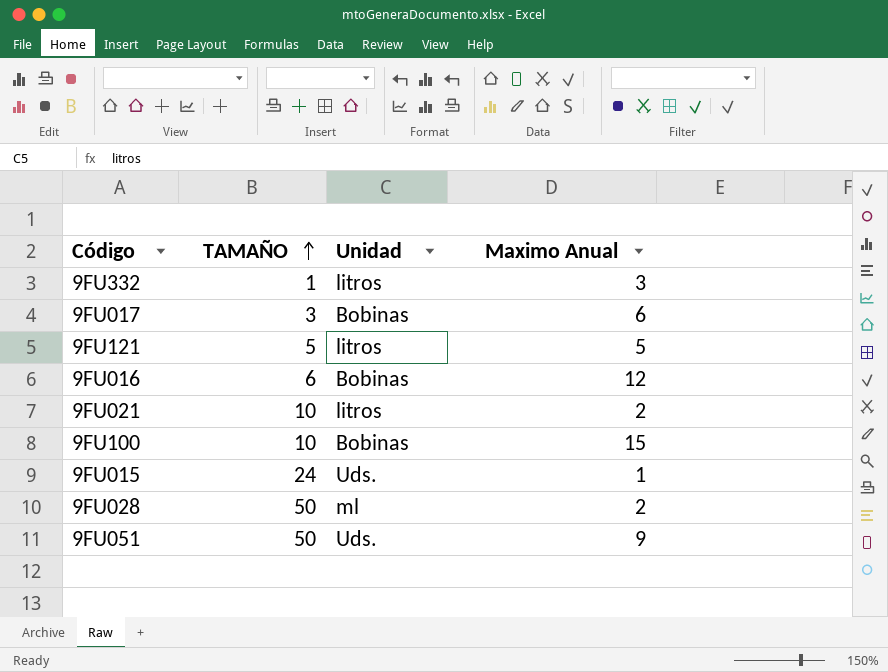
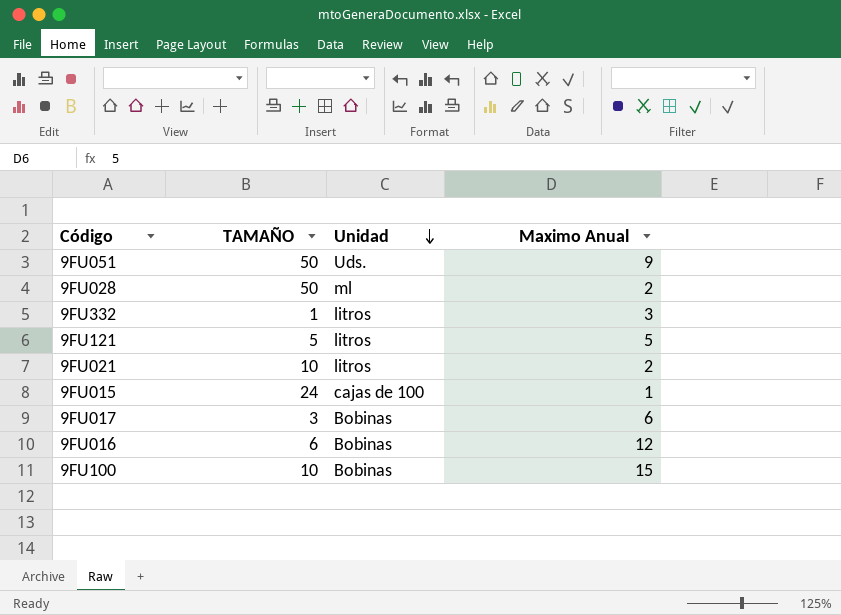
row order: TAMAÑO ascending -> Unidad descending
9FU015 | Unidad: Uds. -> cajas de 100

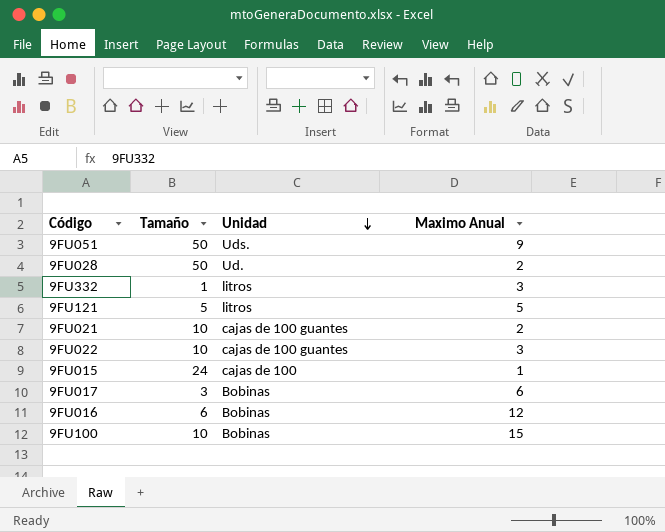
column name: TAMAÑO -> Tamaño
9FU028 | Unidad: ml -> Ud.
9FU021 | Unidad: litros -> cajas de 100 guantes
row 9FU022: none -> 10 | cajas de 100 guantes | 3

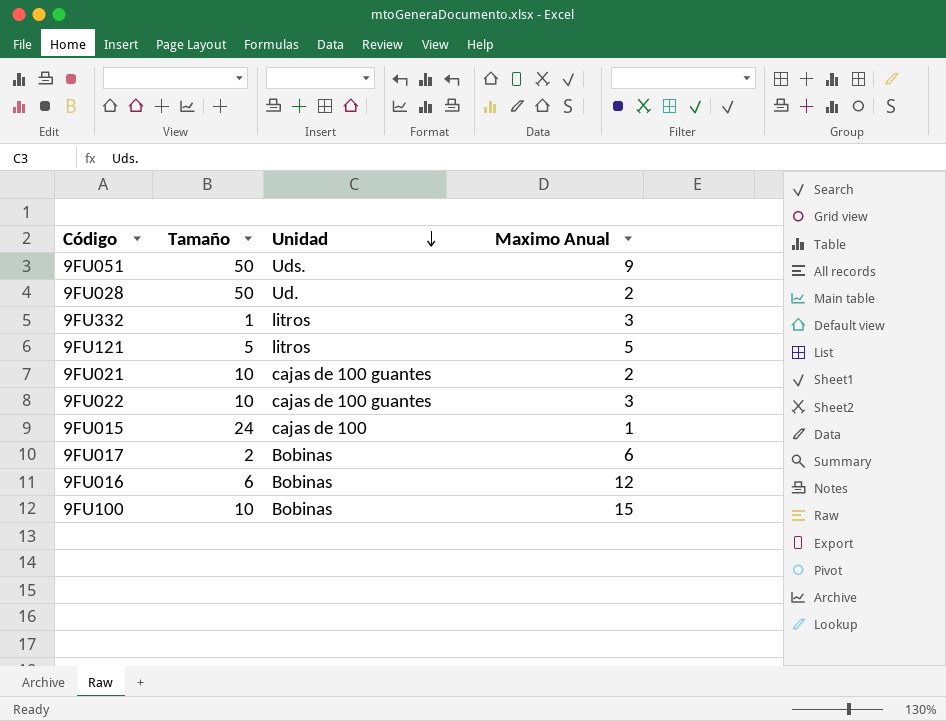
9FU017 | Tamaño: 3 -> 2

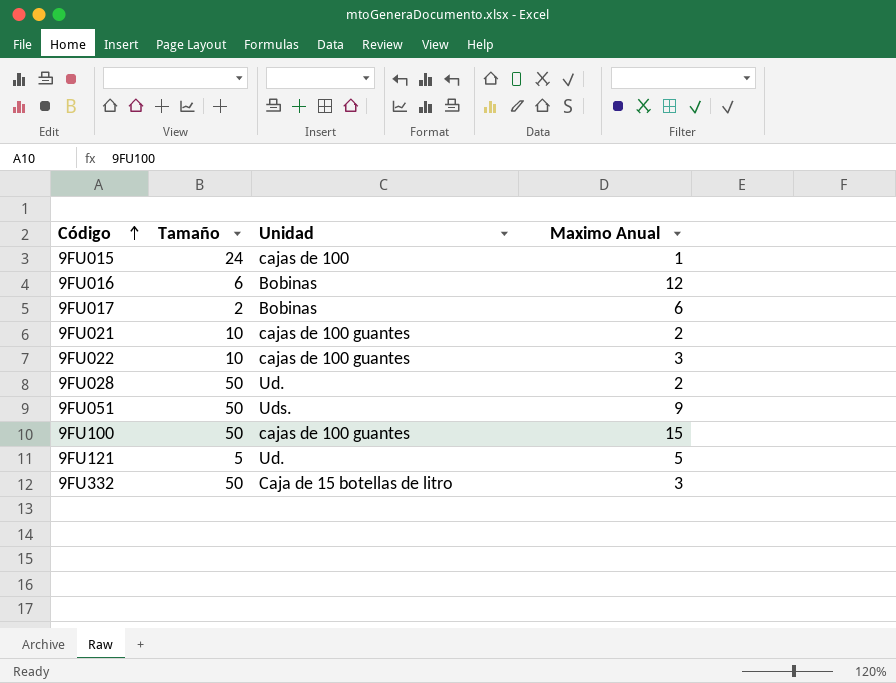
row order: Unidad descending -> Código ascending
9FU100 | Tamaño: 10 -> 50
9FU100 | Unidad: Bobinas -> cajas de 100 guantes
9FU121 | Unidad: litros -> Ud.
9FU332 | Tamaño: 1 -> 50
9FU332 | Unidad: litros -> Caja de 15 botellas de litro

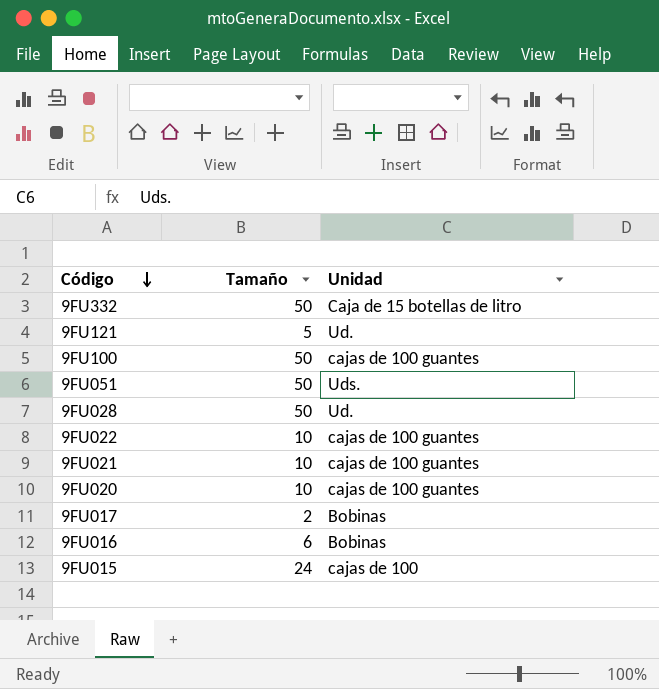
row order: Código ascending -> Código descending
column Maximo Anual | position: 4 -> none
row 9FU020: none -> 10 | cajas de 100 guantes

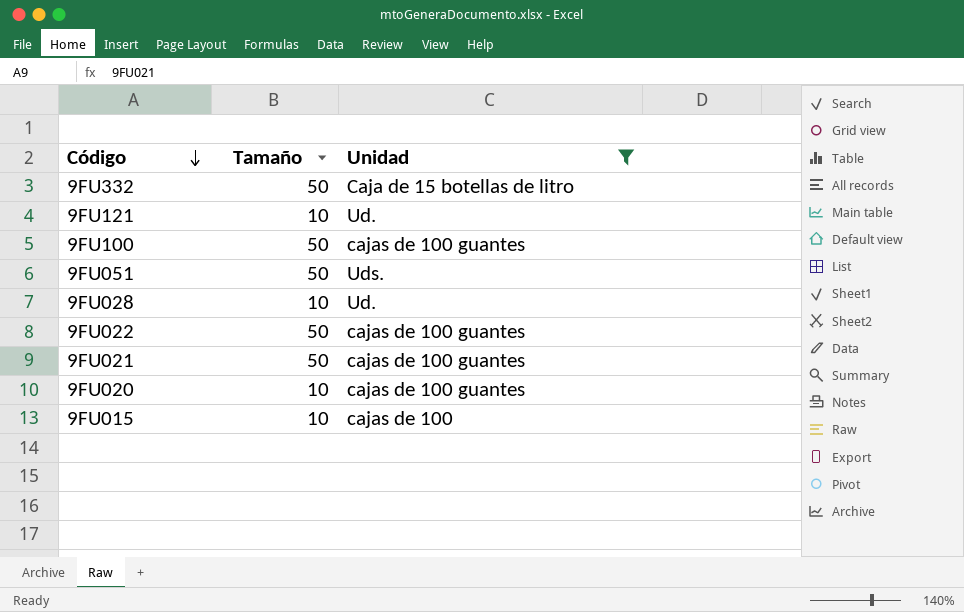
filter: none -> Unidad != Bobinas
9FU121 | Tamaño: 5 -> 10
9FU028 | Tamaño: 50 -> 10
9FU022 | Tamaño: 10 -> 50
9FU021 | Tamaño: 10 -> 50
9FU015 | Tamaño: 24 -> 10

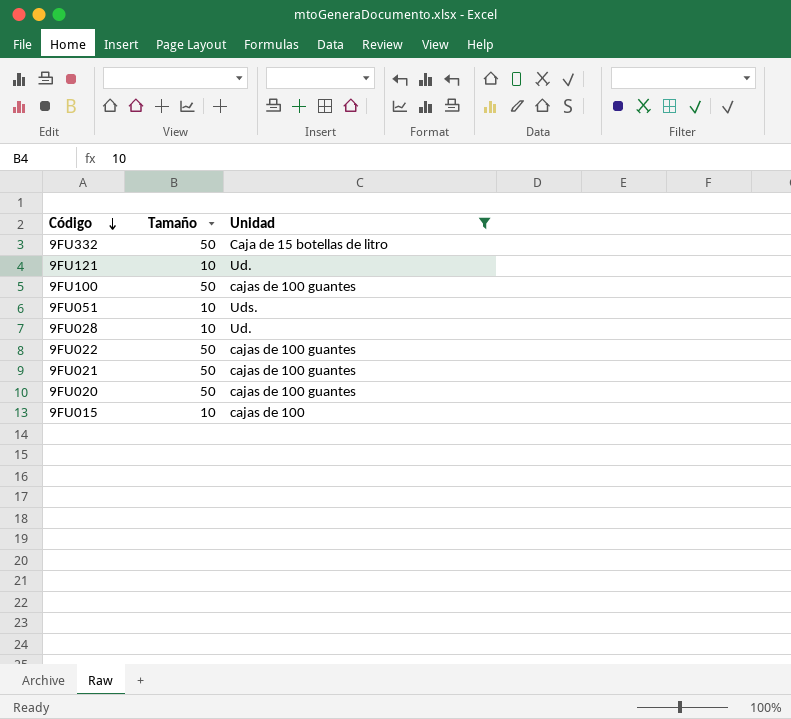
9FU051 | Tamaño: 50 -> 10
9FU020 | Tamaño: 10 -> 50

